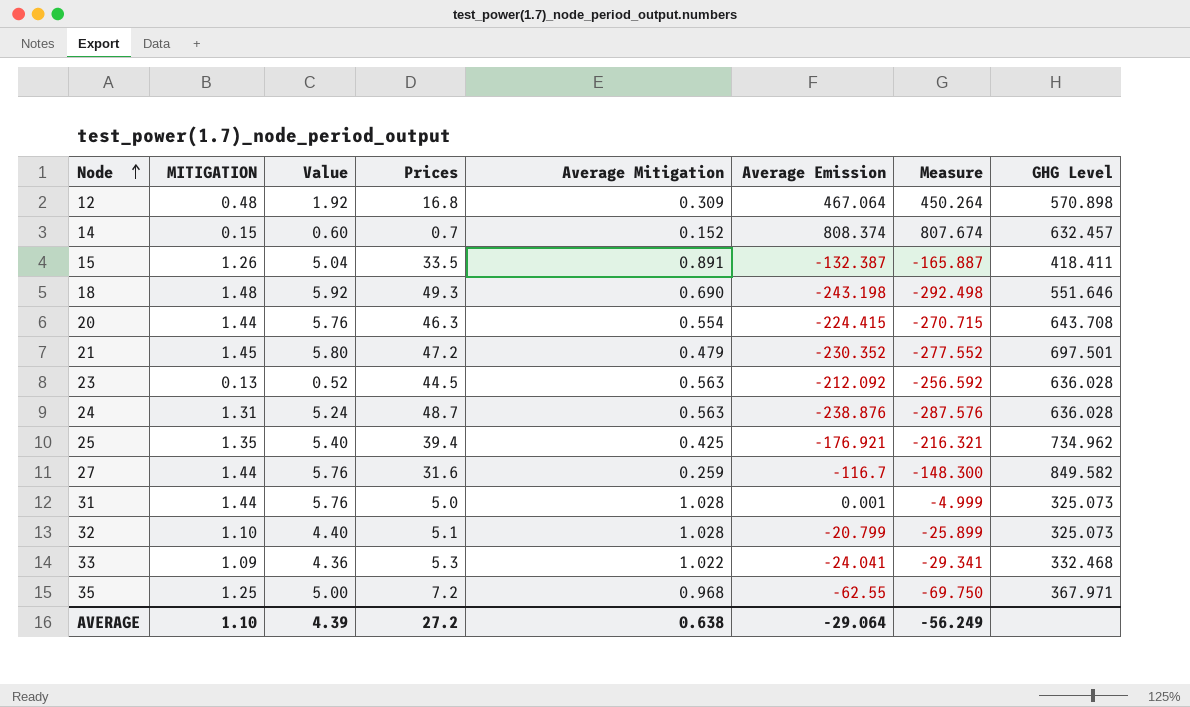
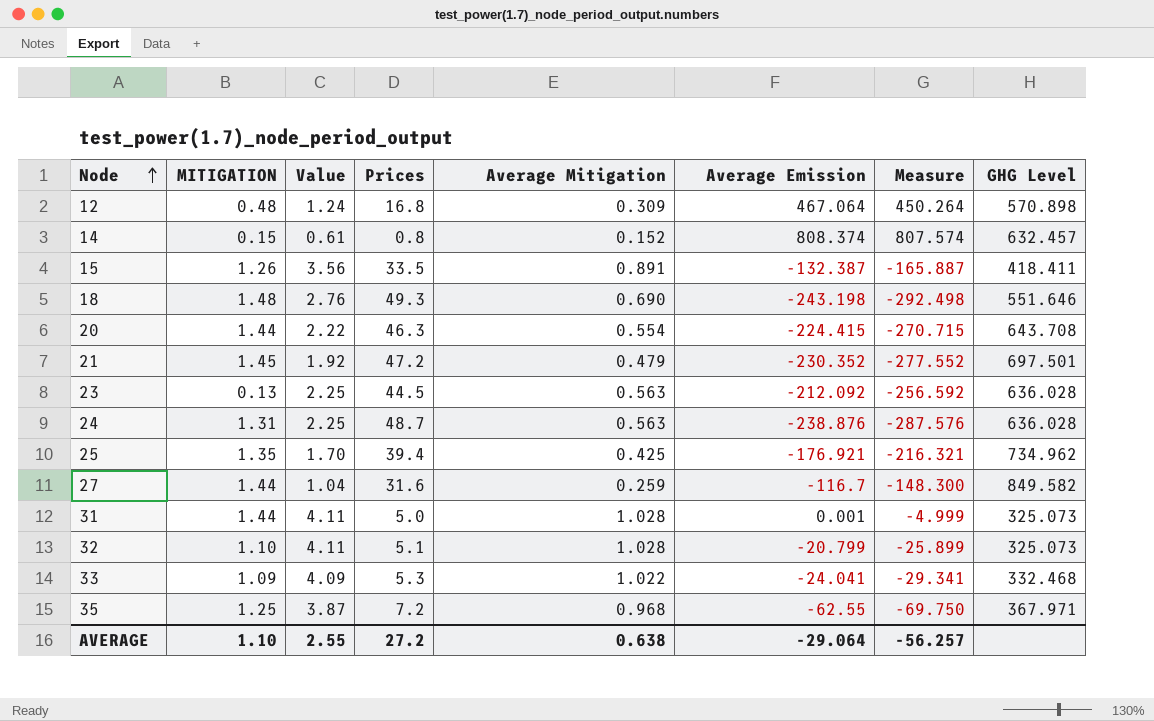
column Value | formula: [MITIGATION] * 4 -> [Average Mitigation] * 4
14 | Prices: 0.7 -> 0.8
14 | Measure: 807.674 -> 807.574
AVERAGE | Value: 4.39 -> 2.55
AVERAGE | Measure: -56.249 -> -56.257

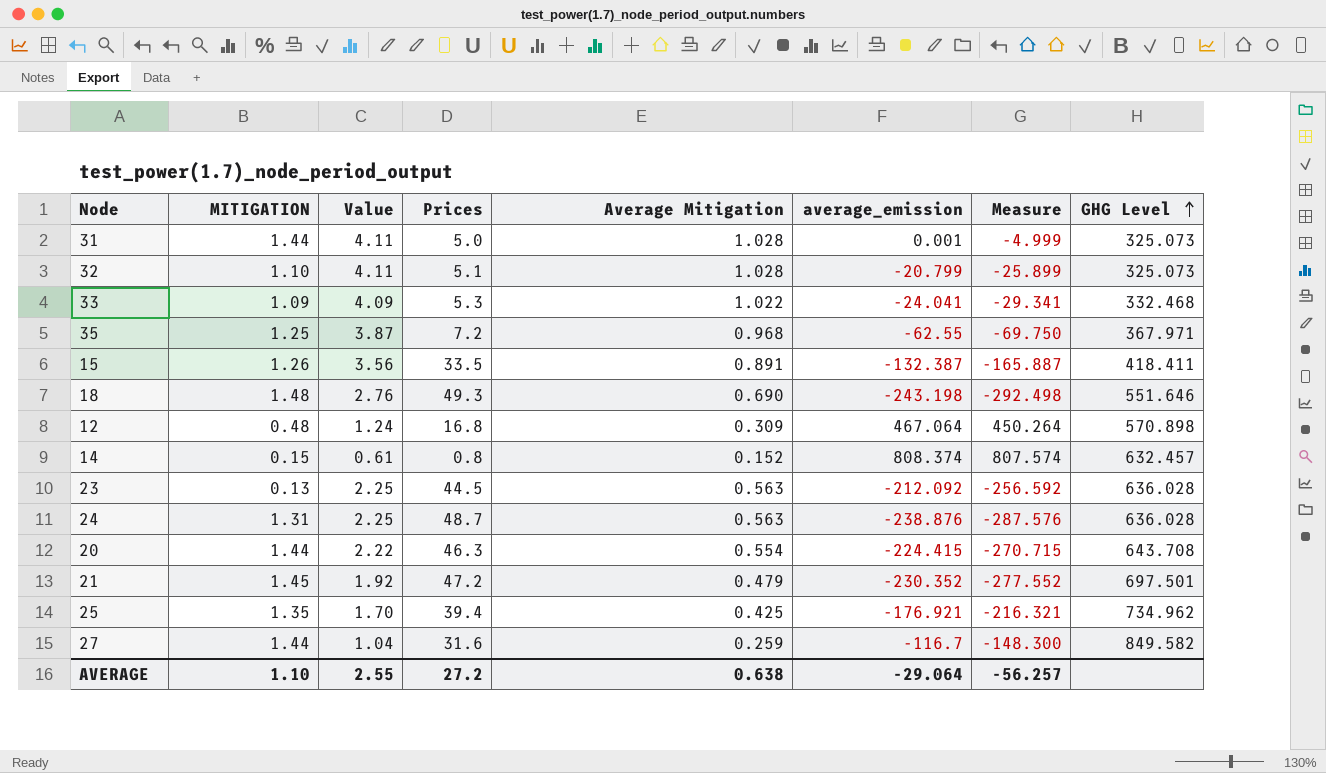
row order: Node ascending -> GHG Level ascending
column name: Average Emission -> average_emission

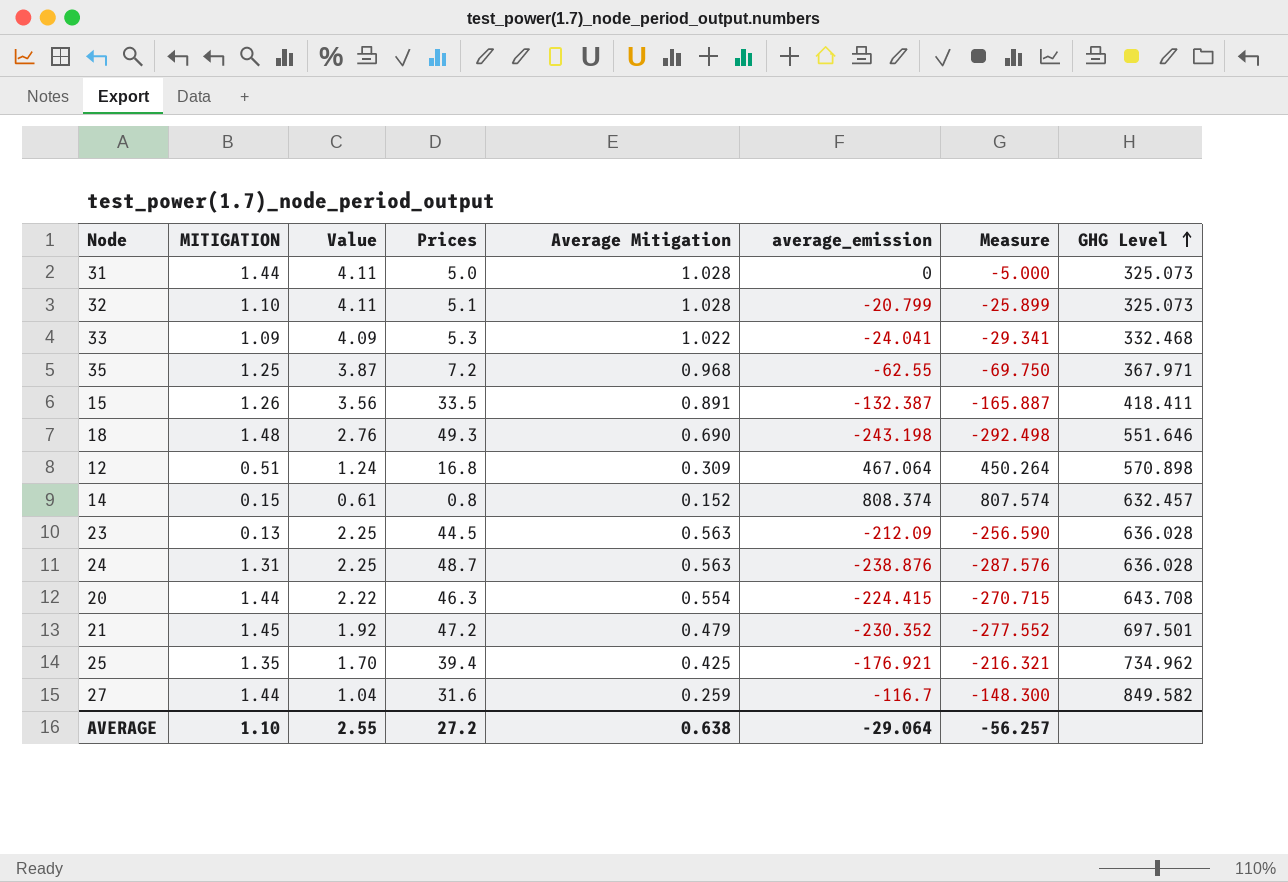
31 | average_emission: 0.001 -> 0
31 | Measure: -4.999 -> -5.000
12 | MITIGATION: 0.48 -> 0.51
23 | average_emission: -212.092 -> -212.09
23 | Measure: -256.592 -> -256.590

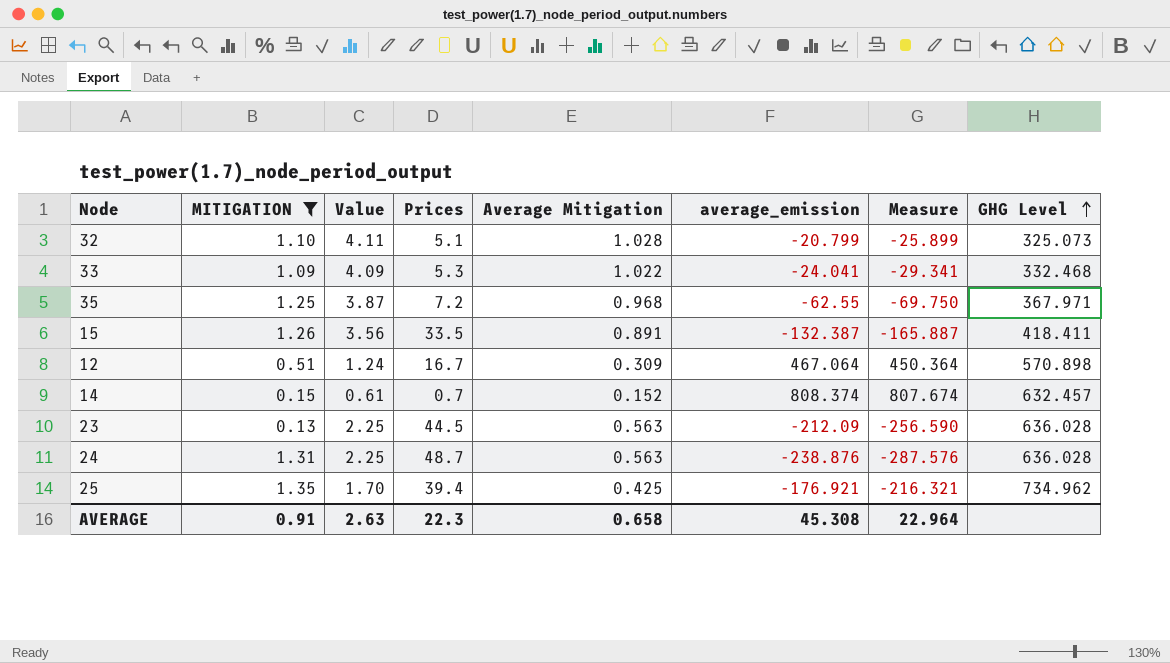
filter: none -> MITIGATION <= 1.35
12 | Prices: 16.8 -> 16.7
12 | Measure: 450.264 -> 450.364
14 | Prices: 0.8 -> 0.7
14 | Measure: 807.574 -> 807.674
AVERAGE | MITIGATION: 1.10 -> 0.91
AVERAGE | Value: 2.55 -> 2.63
AVERAGE | Prices: 27.2 -> 22.3
AVERAGE | Average Mitigation: 0.638 -> 0.658
AVERAGE | average_emission: -29.064 -> 45.308
AVERAGE | Measure: -56.257 -> 22.964

